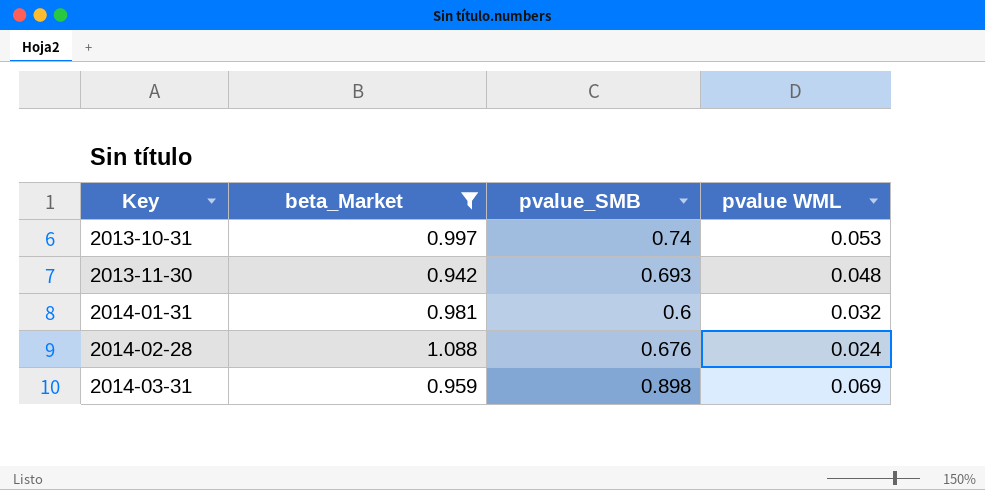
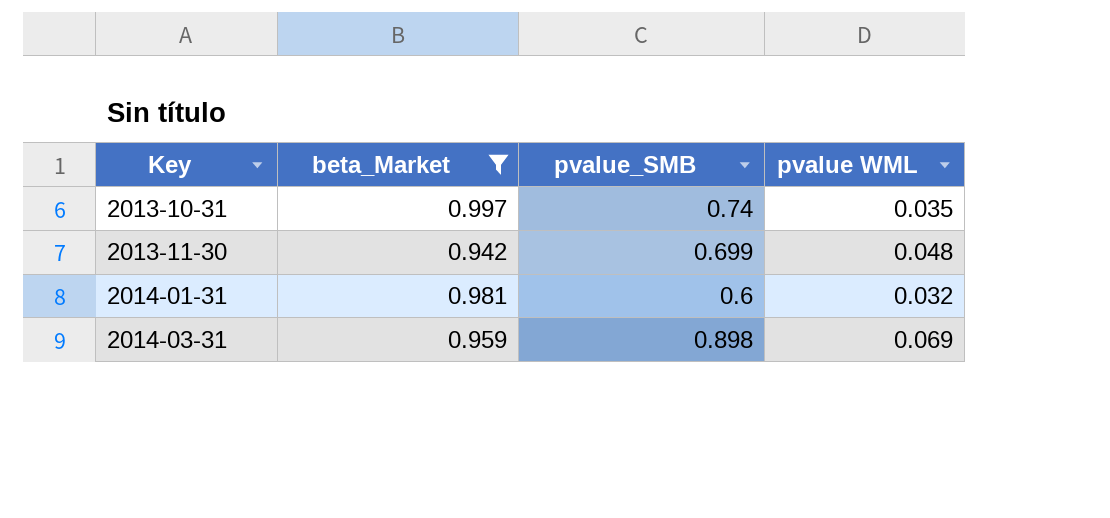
row 2014-02-28: 1.088 | 0.676 | 0.024 -> none
2013-10-31 | pvalue WML: 0.053 -> 0.035
2013-11-30 | pvalue_SMB: 0.693 -> 0.699

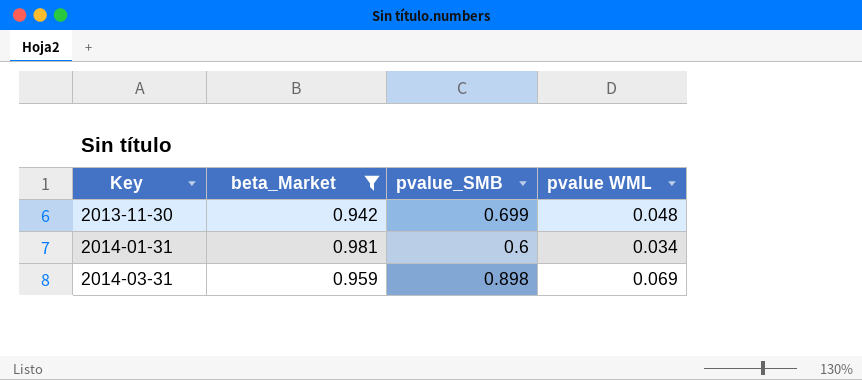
row 2013-10-31: 0.997 | 0.74 | 0.035 -> none
2014-01-31 | pvalue WML: 0.032 -> 0.034

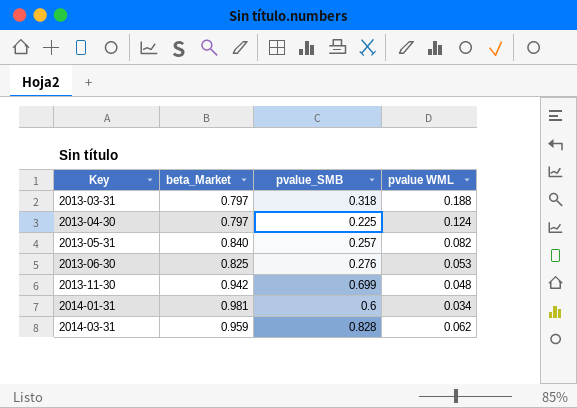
filter: beta_Market >= 0.942 -> none
2014-03-31 | pvalue_SMB: 0.898 -> 0.828
2014-03-31 | pvalue WML: 0.069 -> 0.062

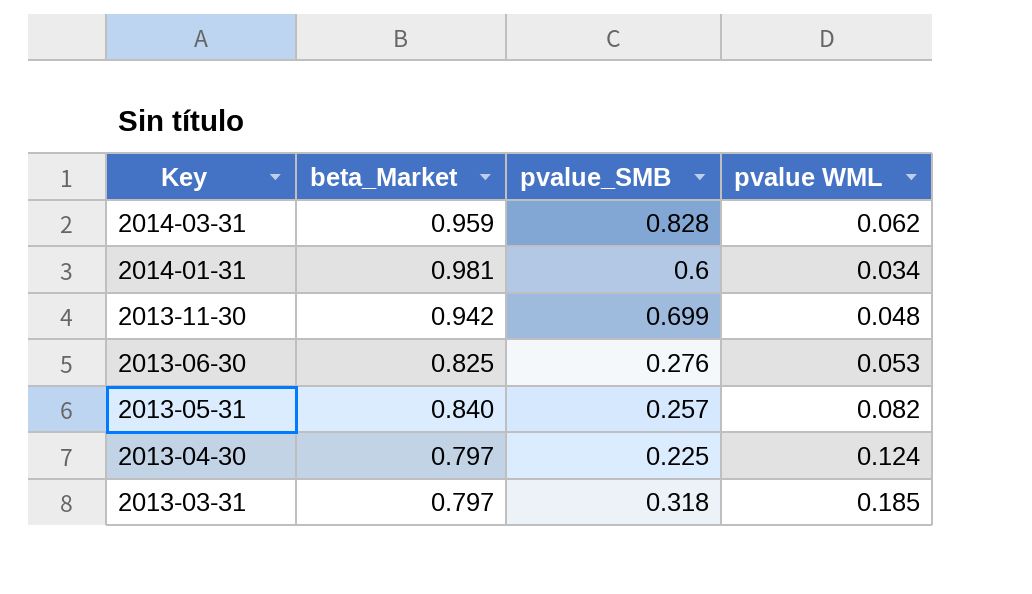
row order: Key ascending -> Key descending
2013-03-31 | pvalue WML: 0.188 -> 0.185

